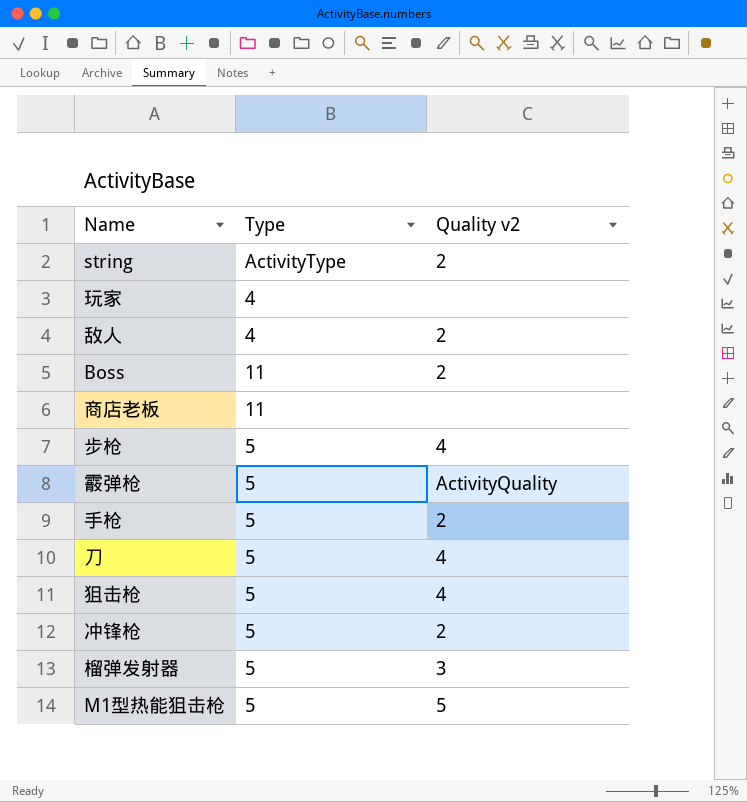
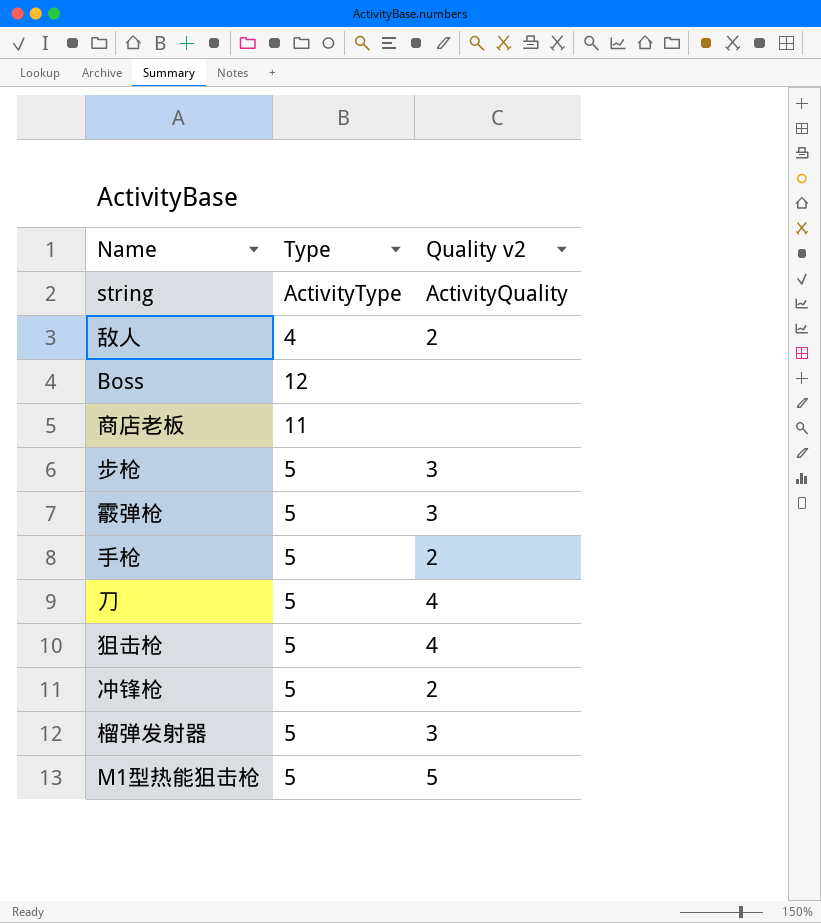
row 玩家: 4 | none -> none
string | Quality v2: 2 -> ActivityQuality
Boss | Type: 11 -> 12
Boss | Quality v2: 2 -> none
步枪 | Quality v2: 4 -> 3
霰弹枪 | Quality v2: ActivityQuality -> 3

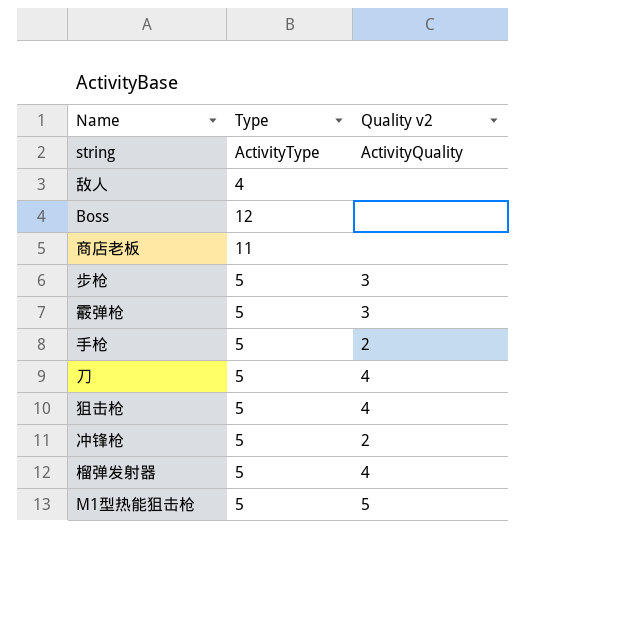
敌人 | Quality v2: 2 -> none
榴弹发射器 | Quality v2: 3 -> 4

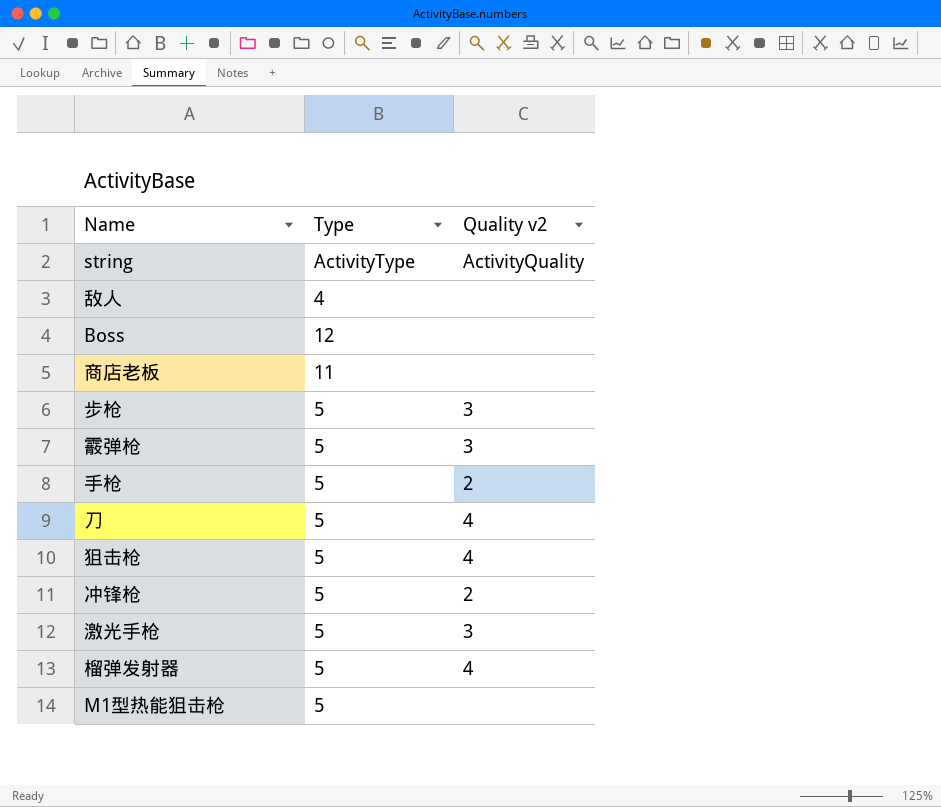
row 激光手枪: none -> 5 | 3
M1型热能狙击枪 | Quality v2: 5 -> none

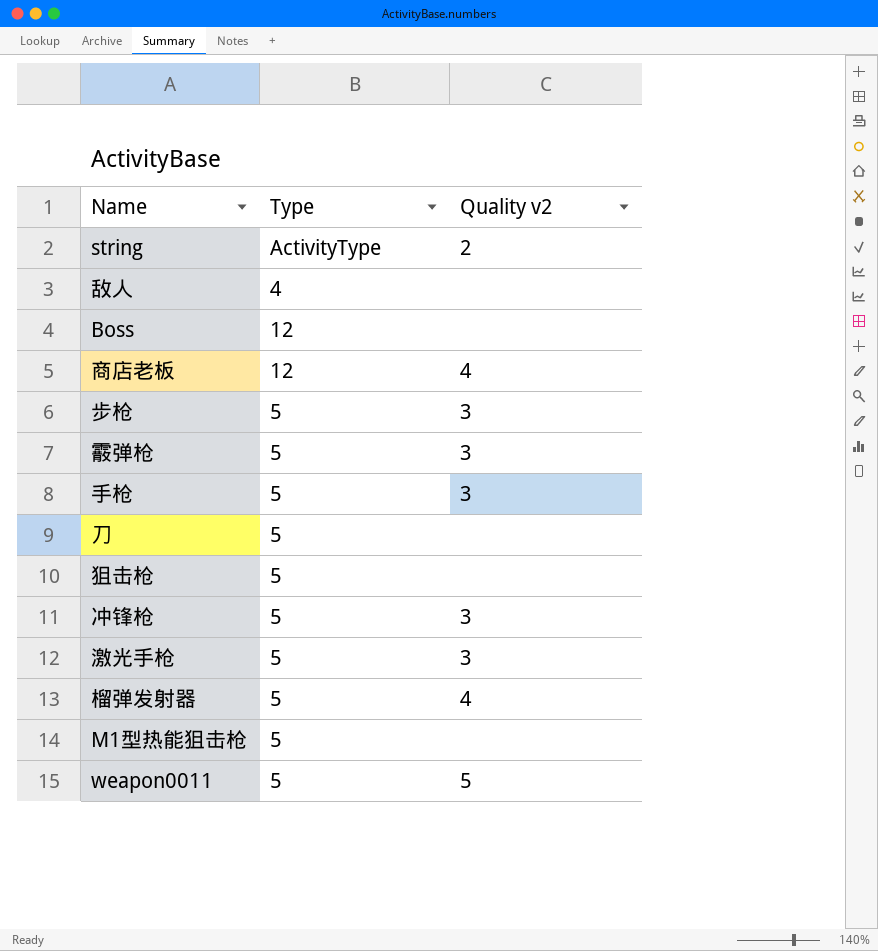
string | Quality v2: ActivityQuality -> 2
商店老板 | Type: 11 -> 12
商店老板 | Quality v2: none -> 4
手枪 | Quality v2: 2 -> 3
刀 | Quality v2: 4 -> none
狙击枪 | Quality v2: 4 -> none
冲锋枪 | Quality v2: 2 -> 3
row weapon0011: none -> 5 | 5

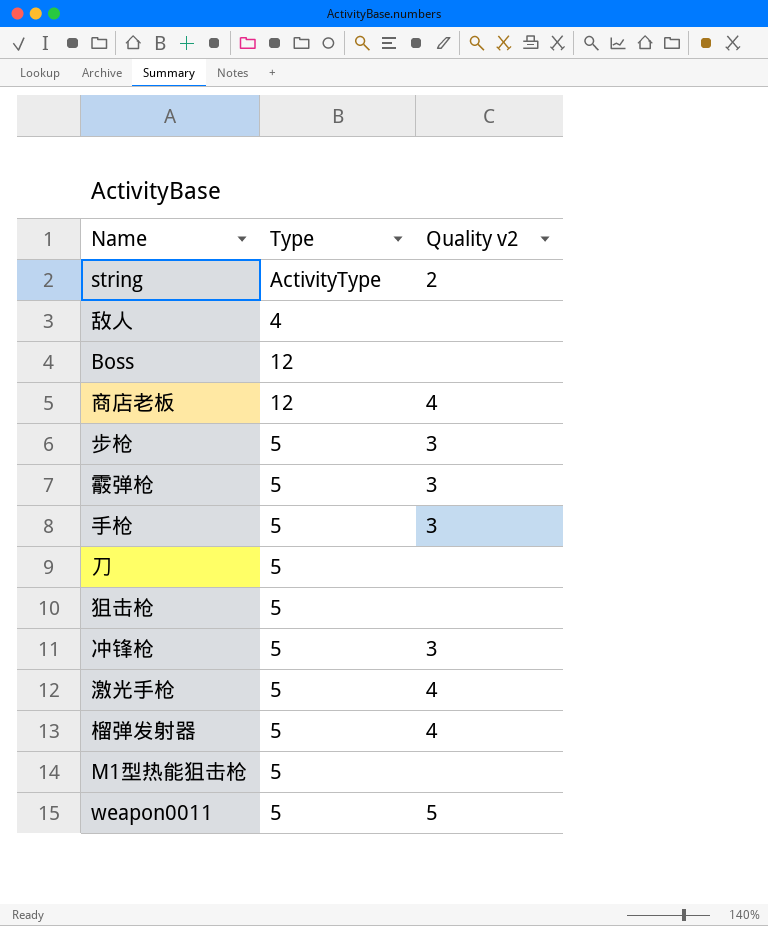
激光手枪 | Quality v2: 3 -> 4

